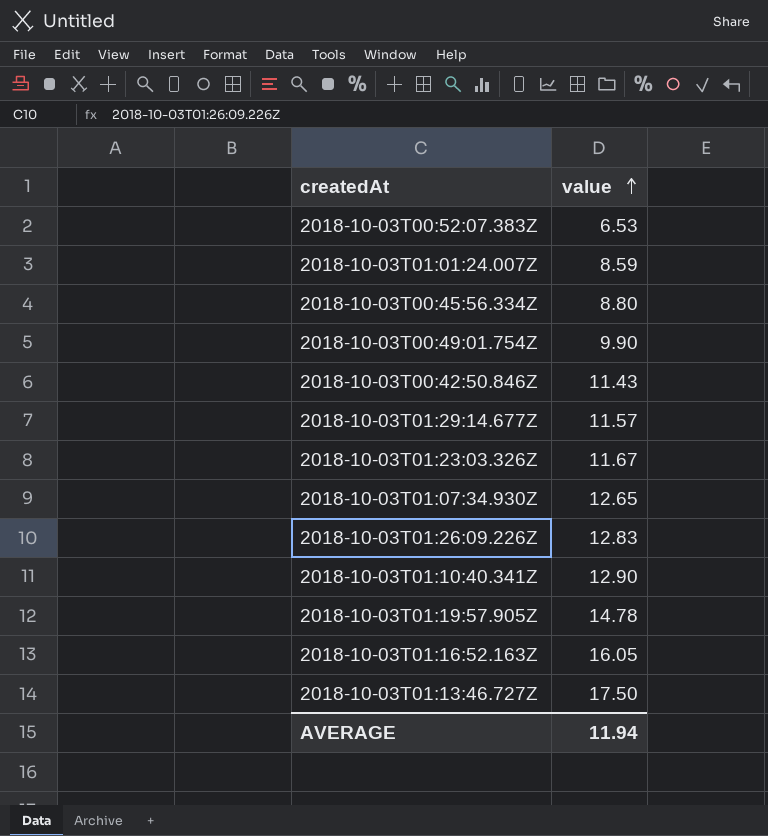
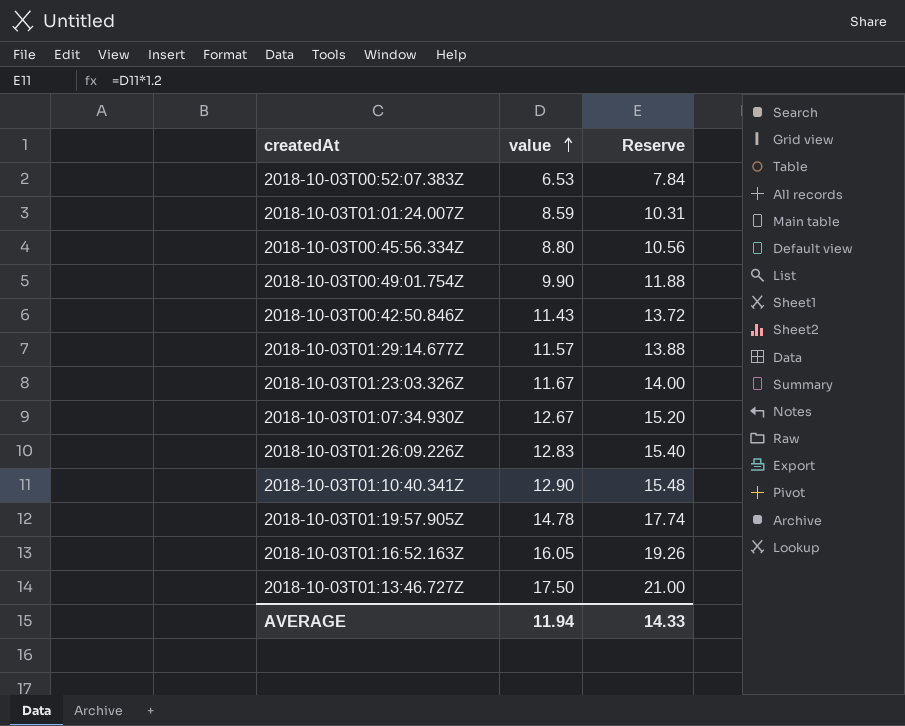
column Reserve | formula: none -> [value] * 1.2
2018-10-03T01:07:34.930Z | value: 12.65 -> 12.67

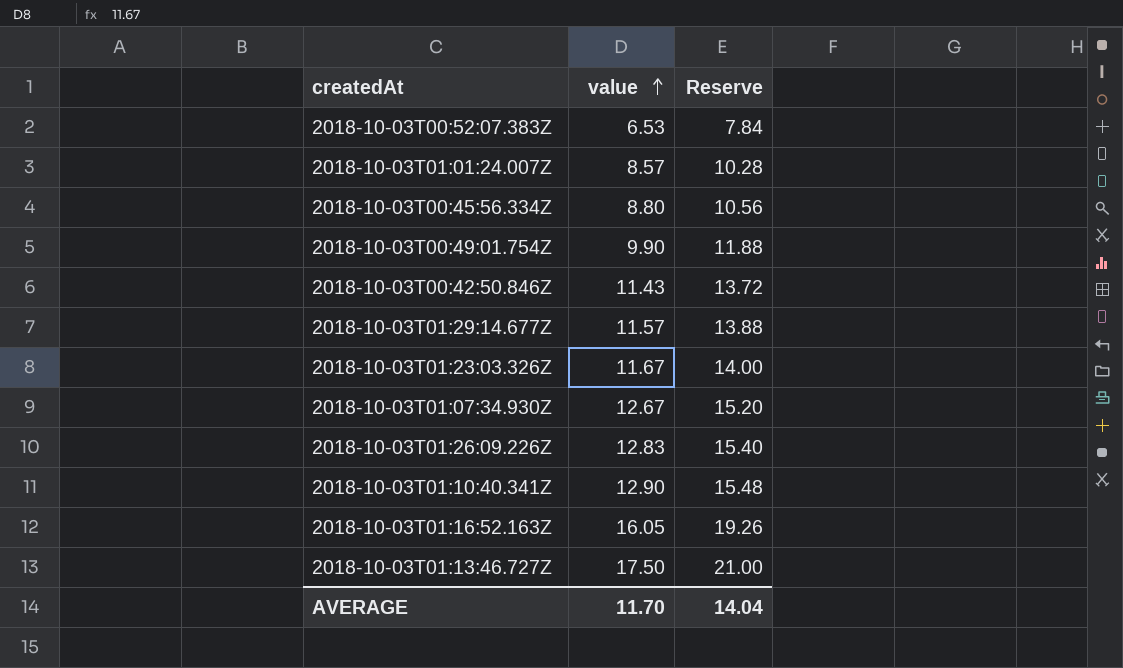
row 2018-10-03T01:19:57.905Z: 14.78 | 17.74 -> none
2018-10-03T01:01:24.007Z | value: 8.59 -> 8.57
2018-10-03T01:01:24.007Z | Reserve: 10.31 -> 10.28
AVERAGE | value: 11.94 -> 11.70
AVERAGE | Reserve: 14.33 -> 14.04

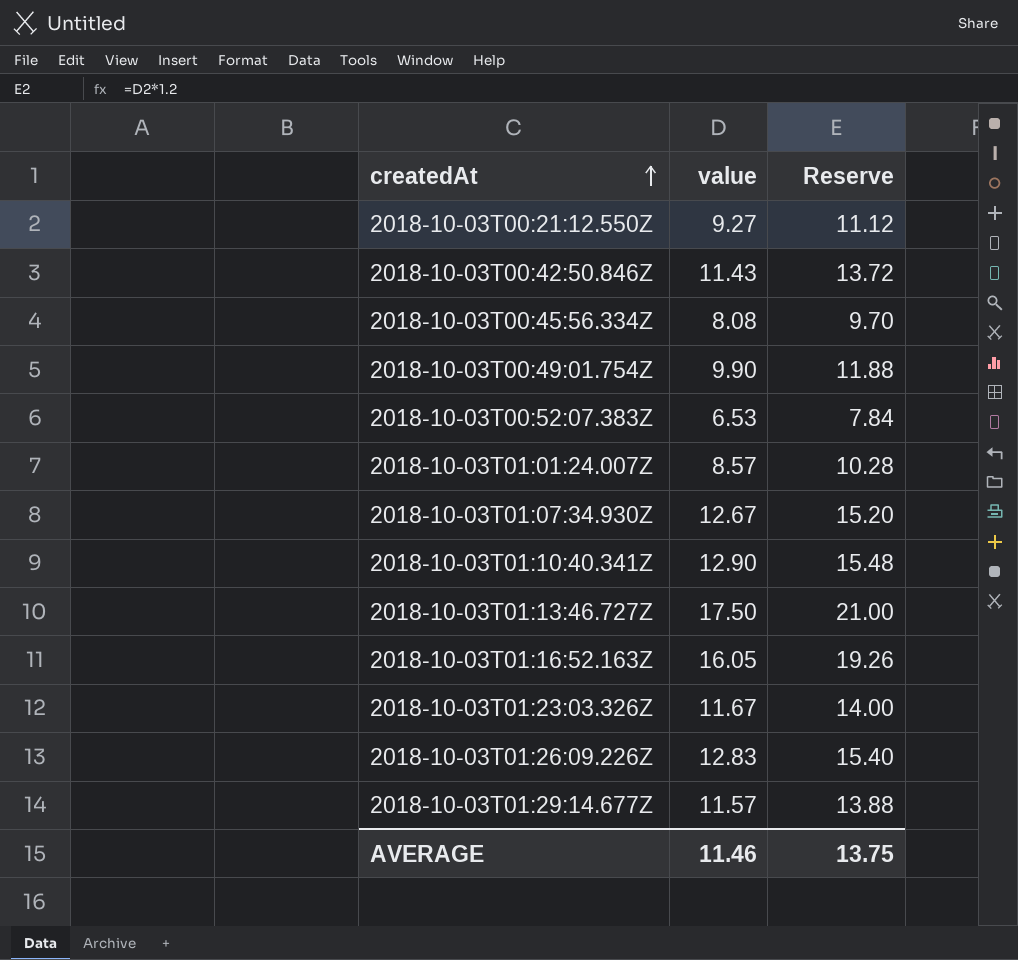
row order: value ascending -> createdAt ascending
row 2018-10-03T00:21:12.550Z: none -> 9.27 | 11.12
2018-10-03T00:45:56.334Z | value: 8.80 -> 8.08
2018-10-03T00:45:56.334Z | Reserve: 10.56 -> 9.70
AVERAGE | value: 11.70 -> 11.46
AVERAGE | Reserve: 14.04 -> 13.75

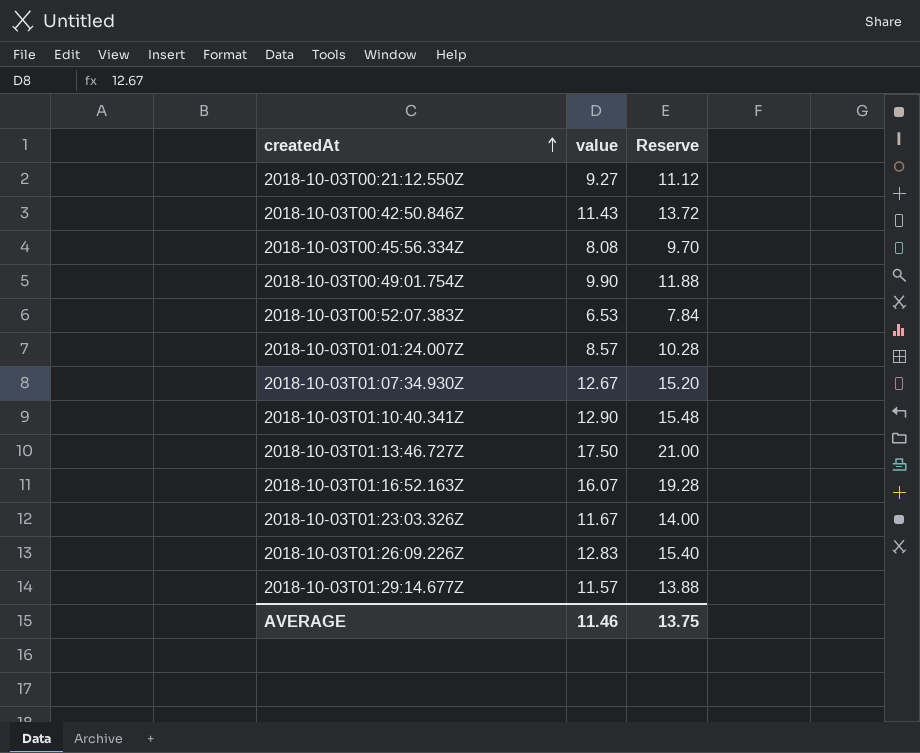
2018-10-03T01:16:52.163Z | value: 16.05 -> 16.07
2018-10-03T01:16:52.163Z | Reserve: 19.26 -> 19.28

